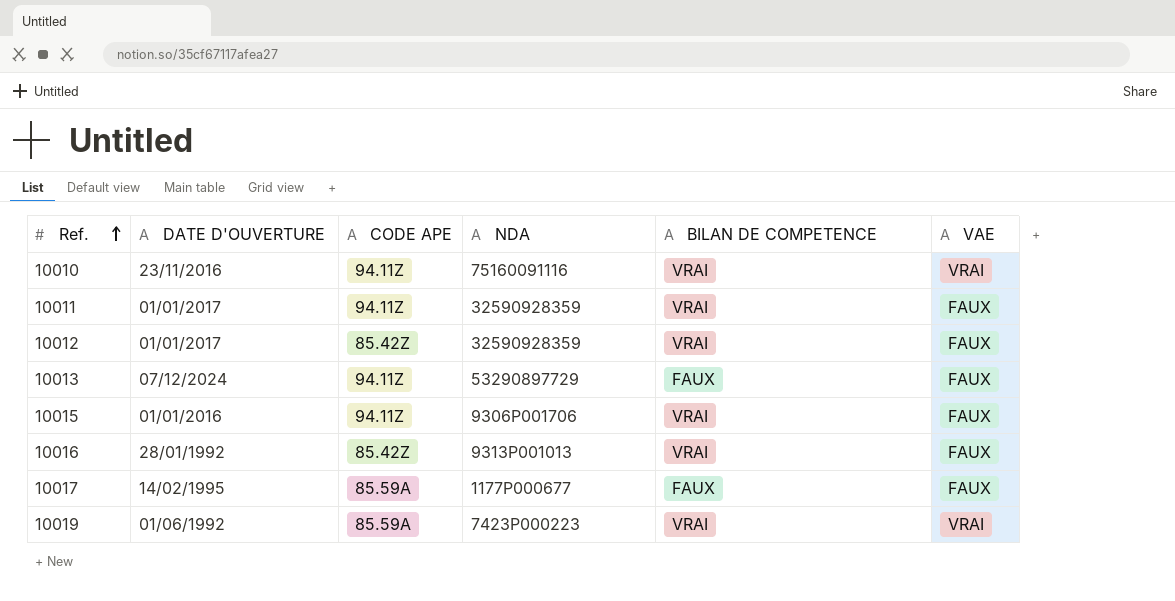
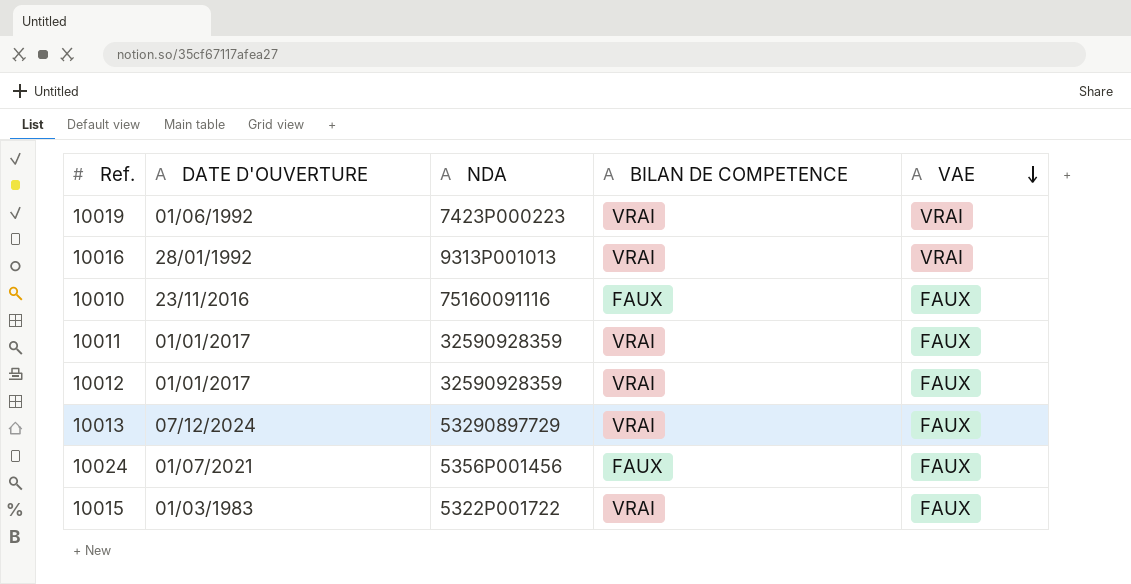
row order: Ref. ascending -> VAE descending
column CODE APE | position: 3 -> none
row 10017: 14/02/1995 | 85.59A | 1177P000677 | FAUX | FAUX -> none
10016 | VAE: FAUX -> VRAI
10010 | BILAN DE COMPETENCE: VRAI -> FAUX
10010 | VAE: VRAI -> FAUX
10013 | BILAN DE COMPETENCE: FAUX -> VRAI
row 10024: none -> 01/07/2021 | 5356P001456 | FAUX | FAUX
10015 | DATE D'OUVERTURE: 01/01/2016 -> 01/03/1983
10015 | NDA: 9306P001706 -> 5322P001722

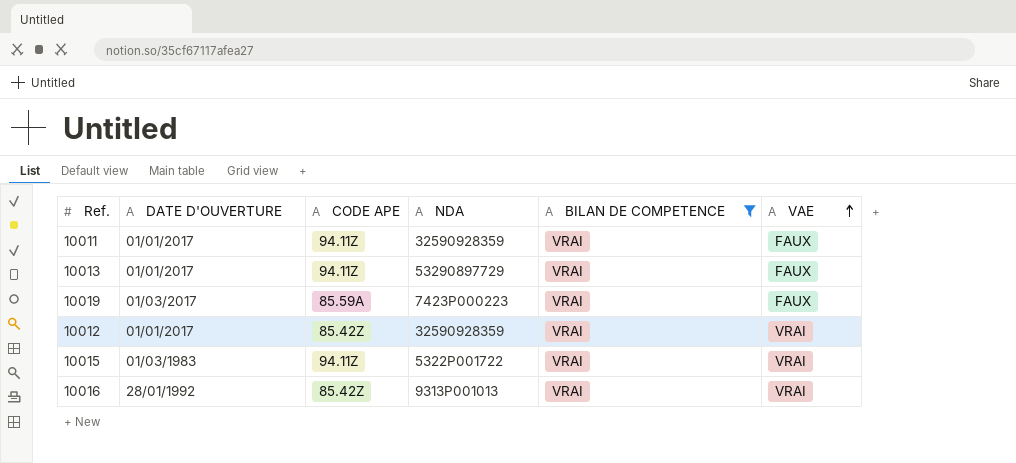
filter: none -> BILAN DE COMPETENCE = VRAI
row order: VAE descending -> VAE ascending
column CODE APE | position: none -> 3
10013 | DATE D'OUVERTURE: 07/12/2024 -> 01/01/2017
10019 | DATE D'OUVERTURE: 01/06/1992 -> 01/03/2017
10019 | VAE: VRAI -> FAUX
10012 | VAE: FAUX -> VRAI
10015 | VAE: FAUX -> VRAI

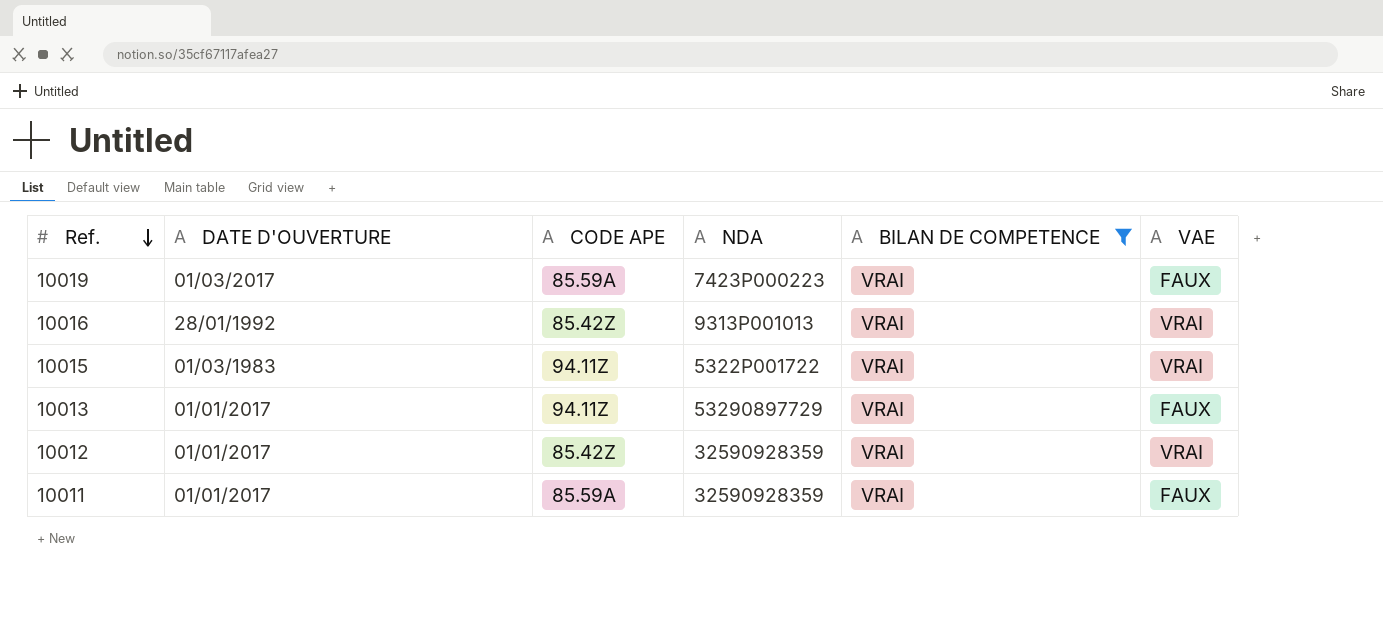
row order: VAE ascending -> Ref. descending
10011 | CODE APE: 94.11Z -> 85.59A

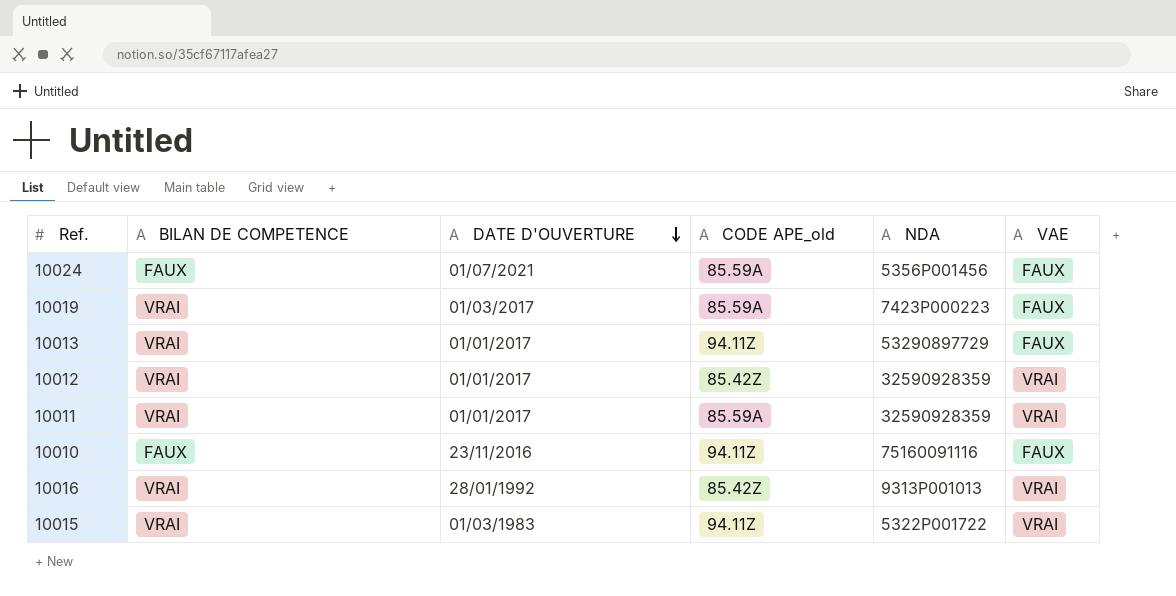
filter: BILAN DE COMPETENCE = VRAI -> none
row order: Ref. descending -> DATE D'OUVERTURE descending
column BILAN DE COMPETENCE | position: 5 -> 2
column name: CODE APE -> CODE APE_old
10011 | VAE: FAUX -> VRAI

